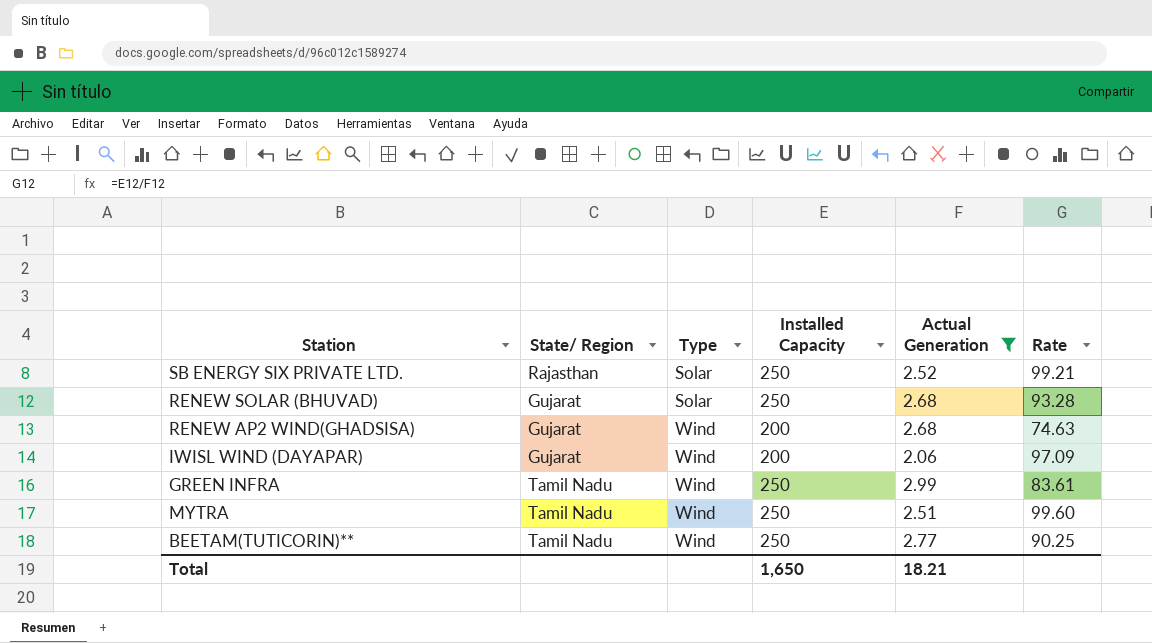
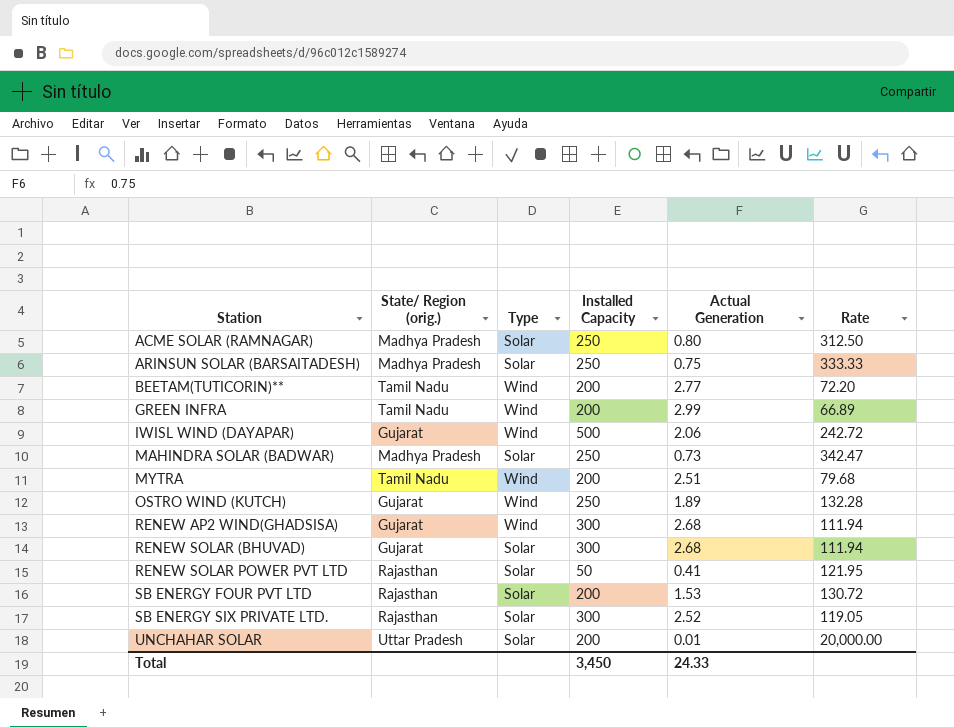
filter: Actual Generation >= 2.06 -> none
row order: Type ascending -> Station ascending
column name: State/ Region -> State/ Region (orig.)
BEETAM(TUTICORIN)** | Installed Capacity: 250 -> 200
BEETAM(TUTICORIN)** | Rate: 90.25 -> 72.20
GREEN INFRA | Installed Capacity: 250 -> 200
GREEN INFRA | Rate: 83.61 -> 66.89
IWISL WIND (DAYAPAR) | Installed Capacity: 200 -> 500
IWISL WIND (DAYAPAR) | Rate: 97.09 -> 242.72
MYTRA | Installed Capacity: 250 -> 200
MYTRA | Rate: 99.60 -> 79.68
RENEW AP2 WIND(GHADSISA) | Installed Capacity: 200 -> 300
RENEW AP2 WIND(GHADSISA) | Rate: 74.63 -> 111.94
RENEW SOLAR (BHUVAD) | Installed Capacity: 250 -> 300
RENEW SOLAR (BHUVAD) | Rate: 93.28 -> 111.94
SB ENERGY SIX PRIVATE LTD. | Installed Capacity: 250 -> 300
SB ENERGY SIX PRIVATE LTD. | Rate: 99.21 -> 119.05
Total | Installed Capacity: 1,650 -> 3,450
Total | Actual Generation: 18.21 -> 24.33

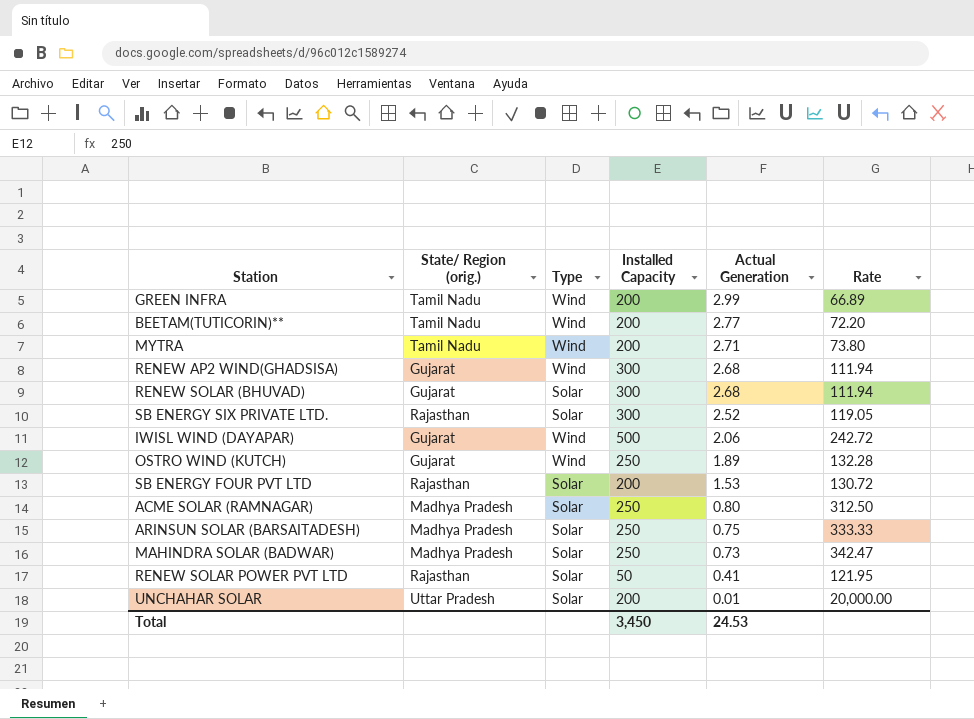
row order: Station ascending -> Actual Generation descending
MYTRA | Actual Generation: 2.51 -> 2.71
MYTRA | Rate: 79.68 -> 73.80
Total | Actual Generation: 24.33 -> 24.53

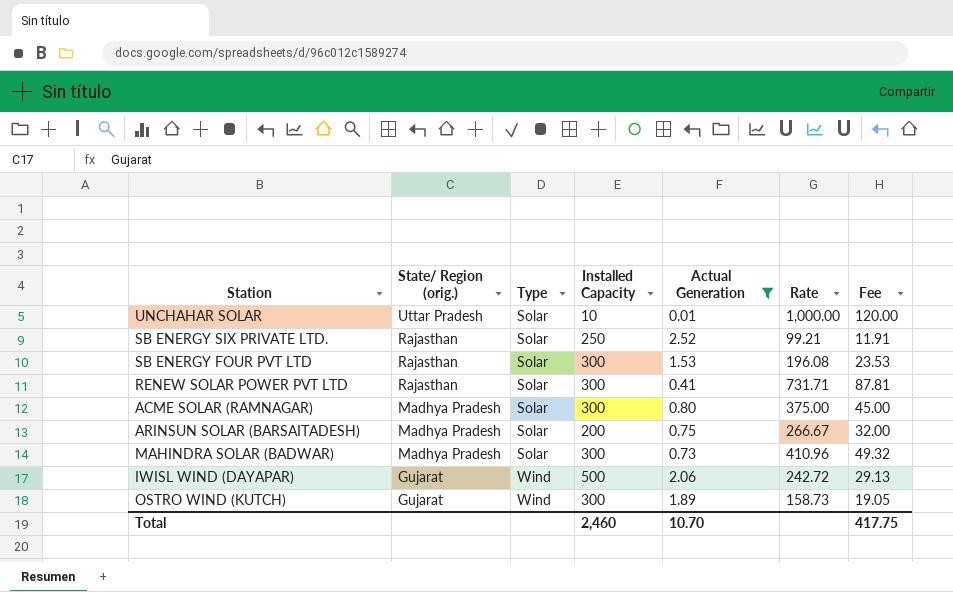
filter: none -> Actual Generation <= 2.52
row order: Actual Generation descending -> State/ Region (orig.) descending
column Fee | formula: none -> [Rate] * 0.12
UNCHAHAR SOLAR | Installed Capacity: 200 -> 10
UNCHAHAR SOLAR | Rate: 20,000.00 -> 1,000.00
SB ENERGY SIX PRIVATE LTD. | Installed Capacity: 300 -> 250
SB ENERGY SIX PRIVATE LTD. | Rate: 119.05 -> 99.21
SB ENERGY FOUR PVT LTD | Installed Capacity: 200 -> 300
SB ENERGY FOUR PVT LTD | Rate: 130.72 -> 196.08
RENEW SOLAR POWER PVT LTD | Installed Capacity: 50 -> 300
RENEW SOLAR POWER PVT LTD | Rate: 121.95 -> 731.71
ACME SOLAR (RAMNAGAR) | Installed Capacity: 250 -> 300
ACME SOLAR (RAMNAGAR) | Rate: 312.50 -> 375.00
ARINSUN SOLAR (BARSAITADESH) | Installed Capacity: 250 -> 200
ARINSUN SOLAR (BARSAITADESH) | Rate: 333.33 -> 266.67
MAHINDRA SOLAR (BADWAR) | Installed Capacity: 250 -> 300
MAHINDRA SOLAR (BADWAR) | Rate: 342.47 -> 410.96
OSTRO WIND (KUTCH) | Installed Capacity: 250 -> 300
OSTRO WIND (KUTCH) | Rate: 132.28 -> 158.73
Total | Installed Capacity: 3,450 -> 2,460
Total | Actual Generation: 24.53 -> 10.70

